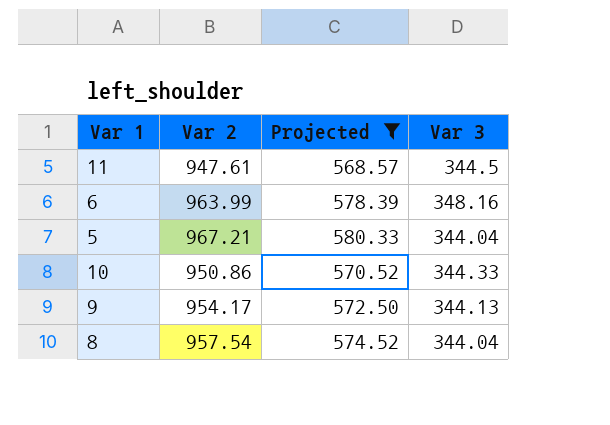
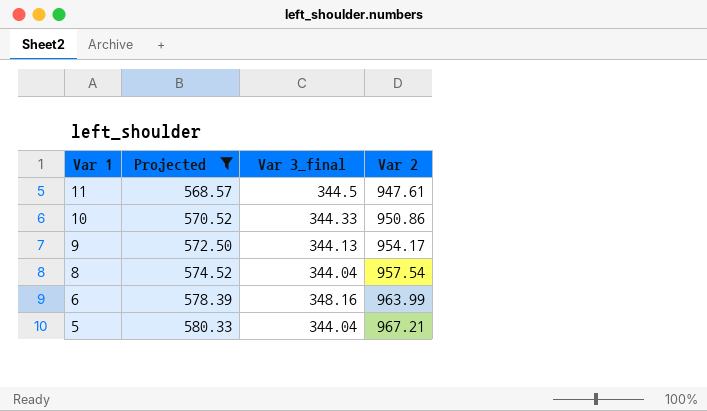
row order: none -> Var 1 descending
column name: Var 3 -> Var 3_final
column Var 2 | position: 2 -> 4

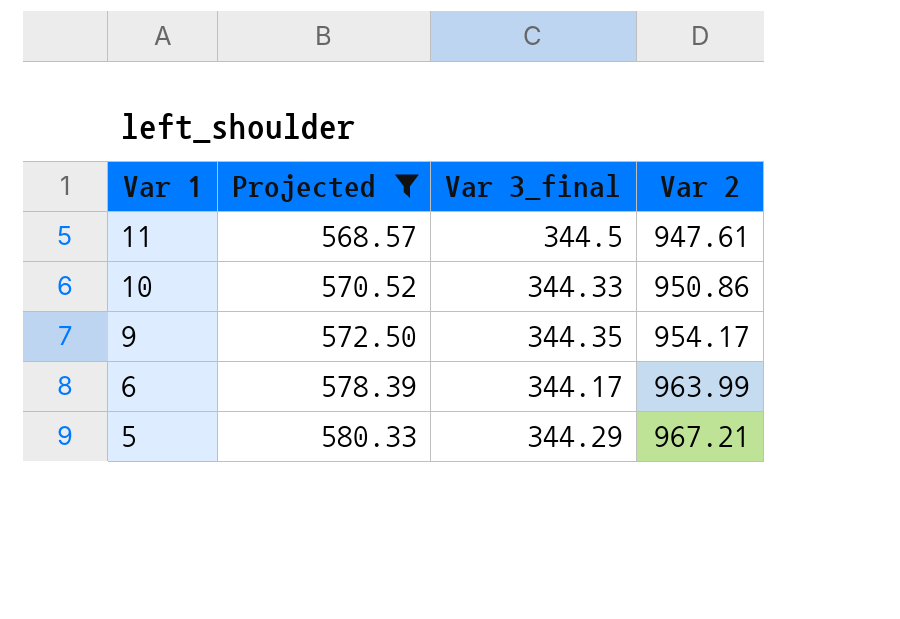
row 8: 574.52 | 344.04 | 957.54 -> none
9 | Var 3_final: 344.13 -> 344.35
6 | Var 3_final: 348.16 -> 344.17
5 | Var 3_final: 344.04 -> 344.29

